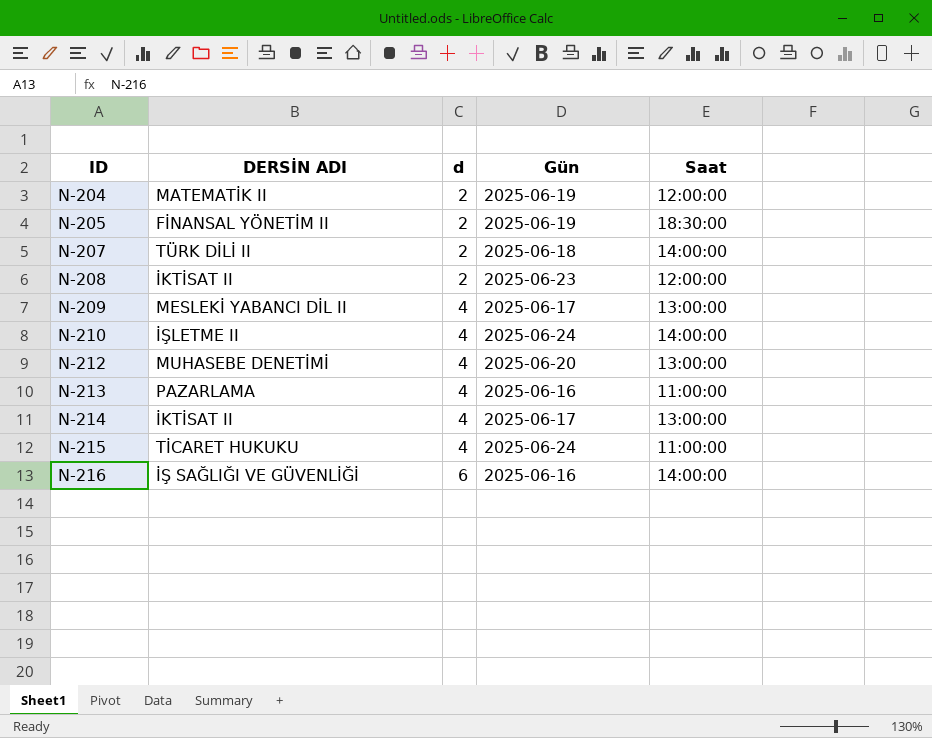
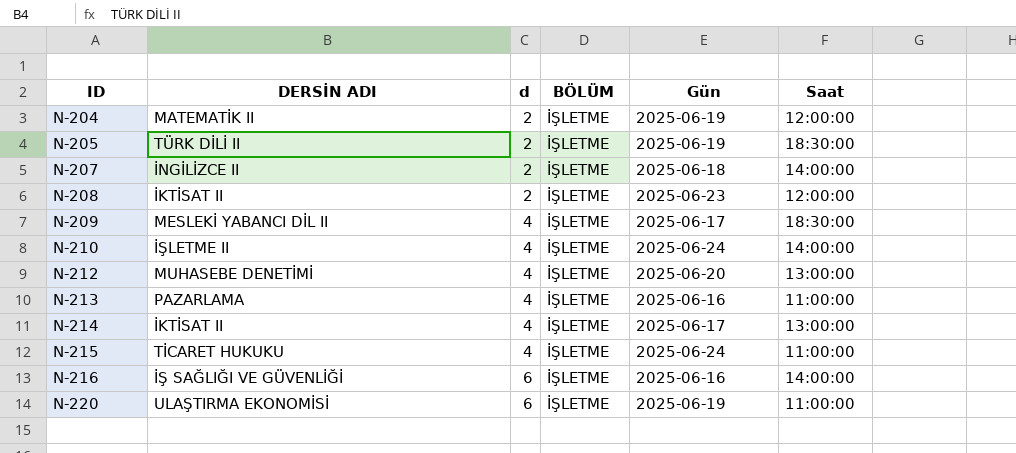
column BÖLÜM | position: none -> 4
N-205 | DERSİN ADI: FİNANSAL YÖNETİM II -> TÜRK DİLİ II
N-207 | DERSİN ADI: TÜRK DİLİ II -> İNGİLİZCE II
N-209 | Saat: 13:00:00 -> 18:30:00
row N-220: none -> ULAŞTIRMA EKONOMİSİ | 6 | İŞLETME | 2025-06-19 | 11:00:00

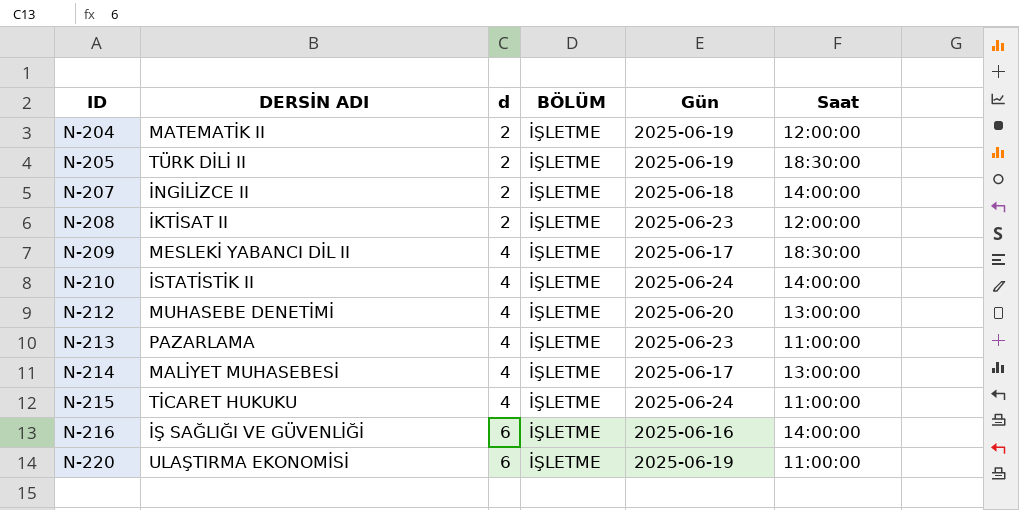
N-210 | DERSİN ADI: İŞLETME II -> İSTATİSTİK II
N-213 | Gün: 2025-06-16 -> 2025-06-23
N-214 | DERSİN ADI: İKTİSAT II -> MALİYET MUHASEBESİ

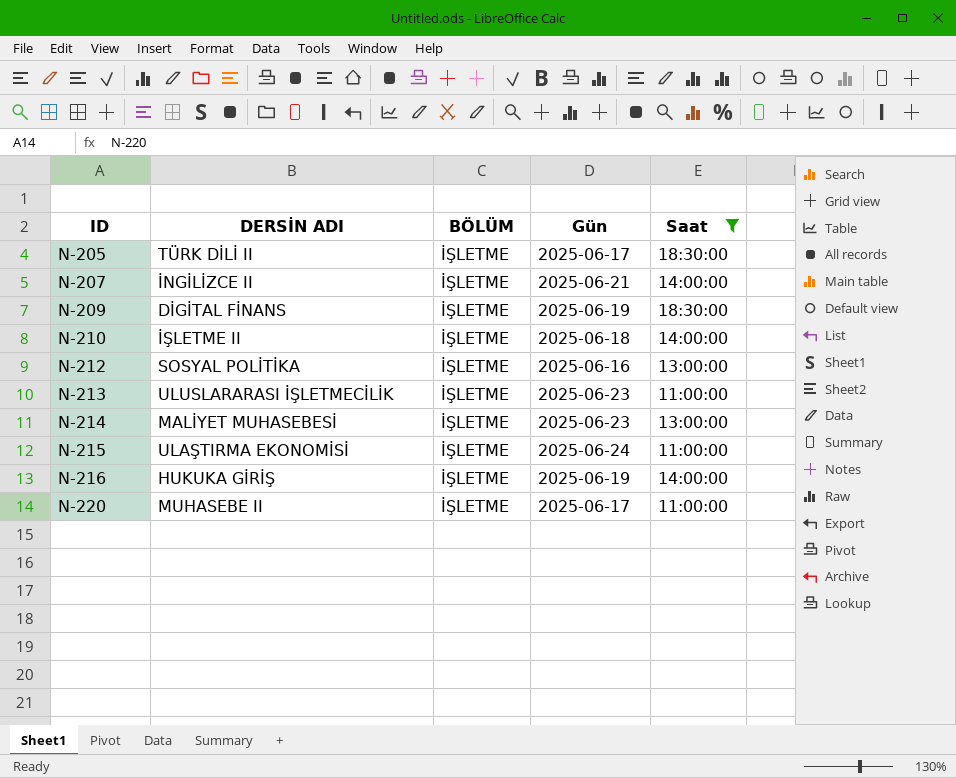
filter: none -> Saat != 12:00:00
column d | position: 3 -> none
N-205 | Gün: 2025-06-19 -> 2025-06-17
N-207 | Gün: 2025-06-18 -> 2025-06-21
N-209 | DERSİN ADI: MESLEKİ YABANCI DİL II -> DİGİTAL FİNANS
N-209 | Gün: 2025-06-17 -> 2025-06-19
N-210 | DERSİN ADI: İSTATİSTİK II -> İŞLETME II
N-210 | Gün: 2025-06-24 -> 2025-06-18
N-212 | DERSİN ADI: MUHASEBE DENETİMİ -> SOSYAL POLİTİKA
N-212 | Gün: 2025-06-20 -> 2025-06-16
N-213 | DERSİN ADI: PAZARLAMA -> ULUSLARARASI İŞLETMECİLİK
N-214 | Gün: 2025-06-17 -> 2025-06-23
N-215 | DERSİN ADI: TİCARET HUKUKU -> ULAŞTIRMA EKONOMİSİ
N-216 | DERSİN ADI: İŞ SAĞLIĞI VE GÜVENLİĞİ -> HUKUKA GİRİŞ
N-216 | Gün: 2025-06-16 -> 2025-06-19
N-220 | DERSİN ADI: ULAŞTIRMA EKONOMİSİ -> MUHASEBE II
N-220 | Gün: 2025-06-19 -> 2025-06-17

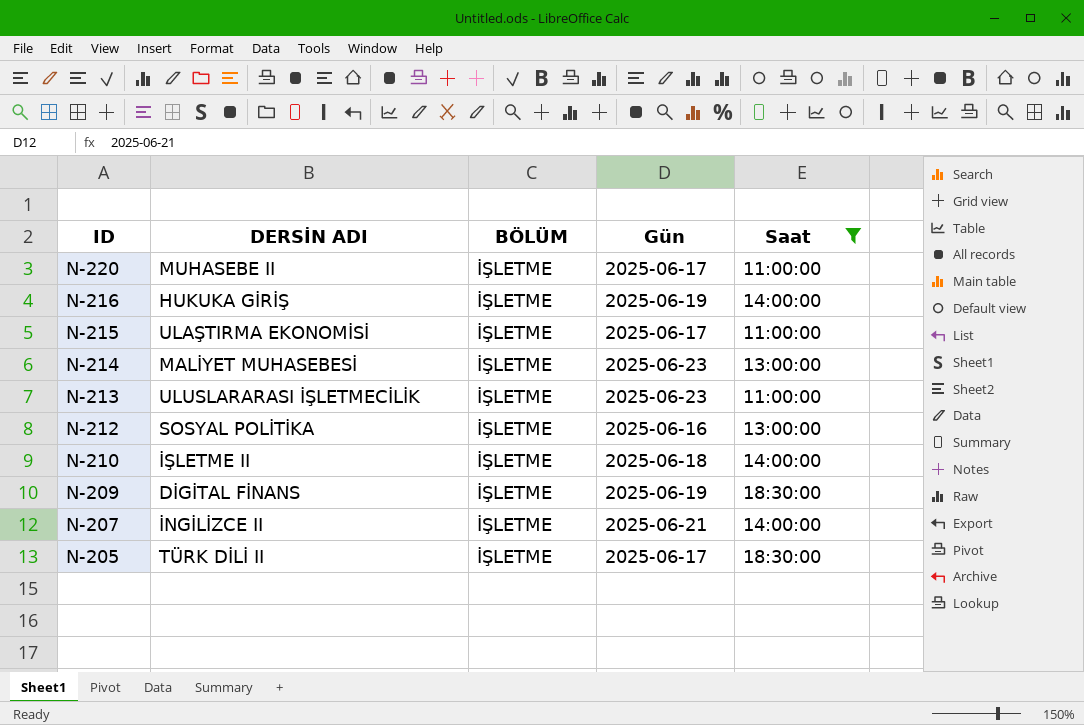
row order: ID ascending -> ID descending
N-215 | Gün: 2025-06-24 -> 2025-06-17

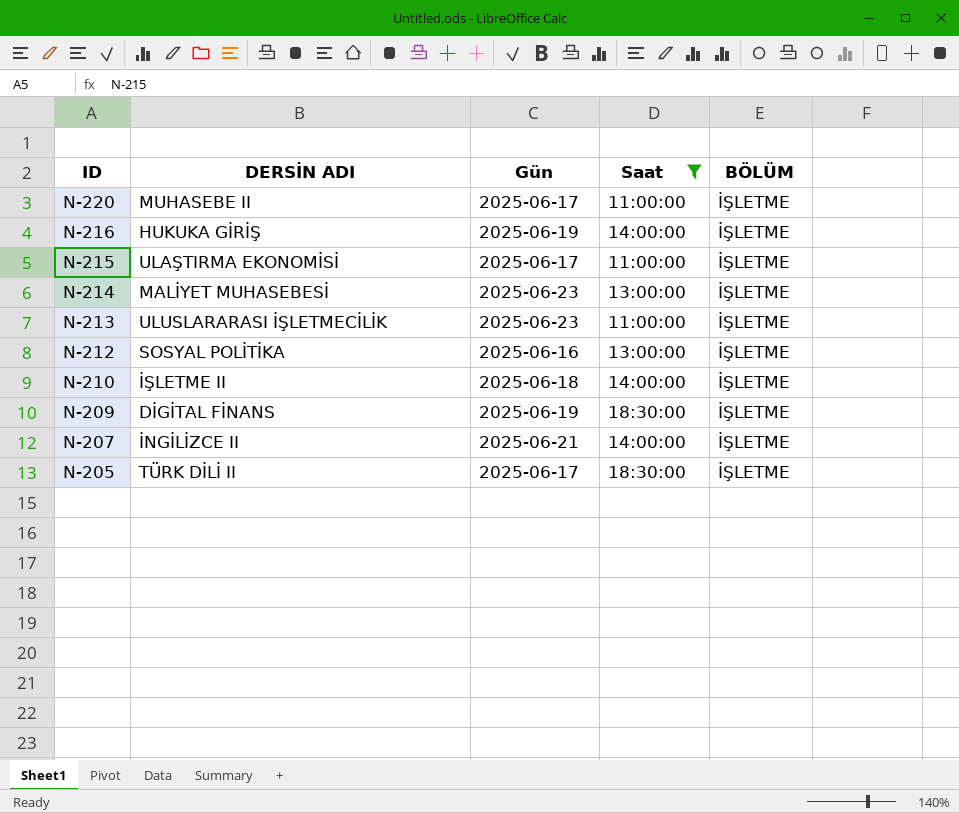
column BÖLÜM | position: 3 -> 5

